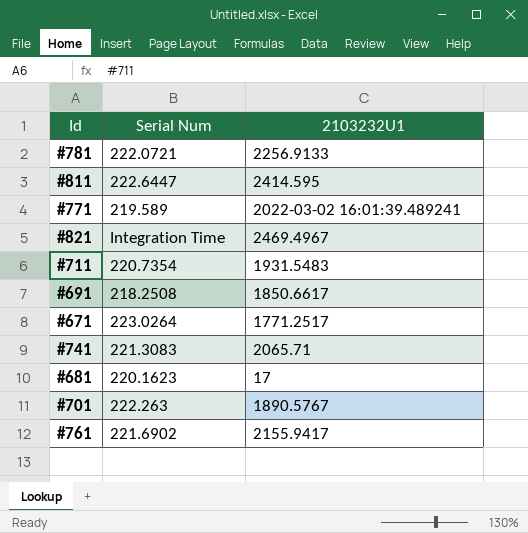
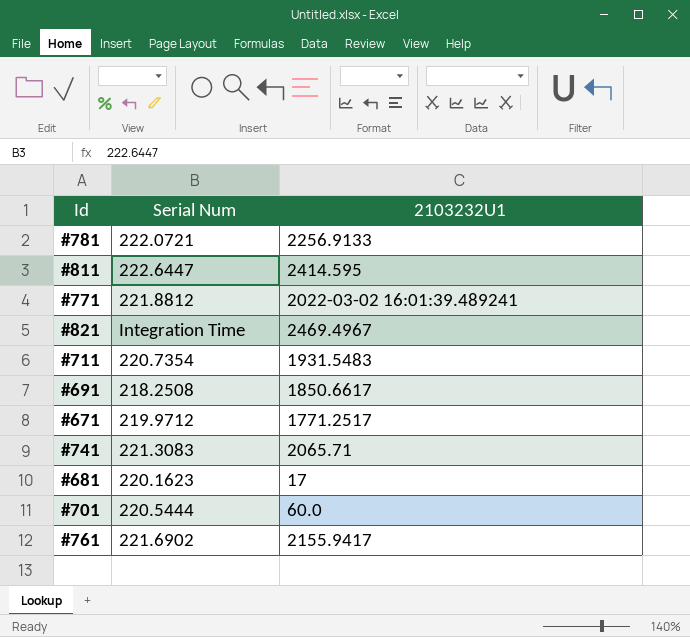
#771 | Serial Num: 219.589 -> 221.8812
#671 | Serial Num: 223.0264 -> 219.9712
#701 | Serial Num: 222.263 -> 220.5444
#701 | 2103232U1: 1890.5767 -> 60.0

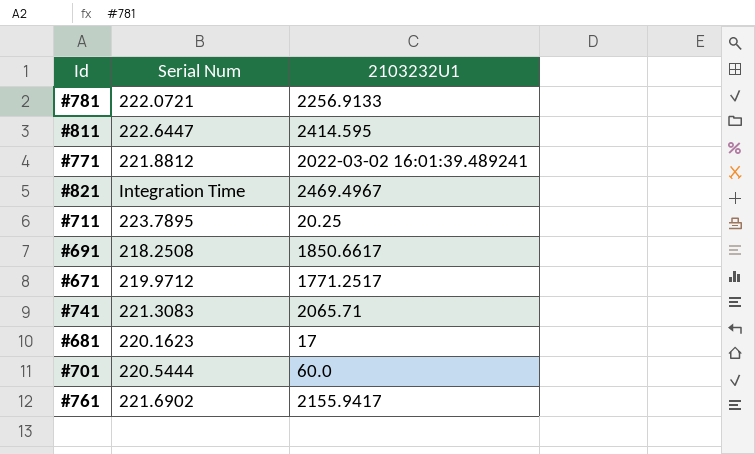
#711 | Serial Num: 220.7354 -> 223.7895
#711 | 2103232U1: 1931.5483 -> 20.25

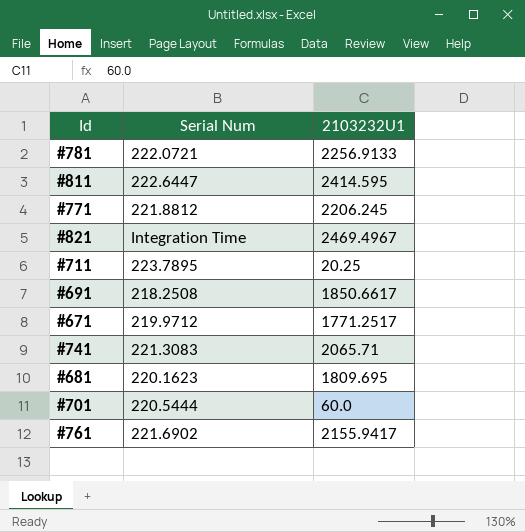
#771 | 2103232U1: 2022-03-02 16:01:39.489241 -> 2206.245
#681 | 2103232U1: 17 -> 1809.695

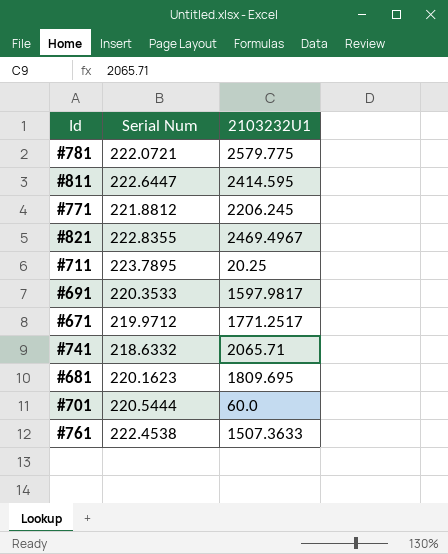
#781 | 2103232U1: 2256.9133 -> 2579.775
#821 | Serial Num: Integration Time -> 222.8355
#691 | Serial Num: 218.2508 -> 220.3533
#691 | 2103232U1: 1850.6617 -> 1597.9817
#741 | Serial Num: 221.3083 -> 218.6332
#761 | Serial Num: 221.6902 -> 222.4538
#761 | 2103232U1: 2155.9417 -> 1507.3633

